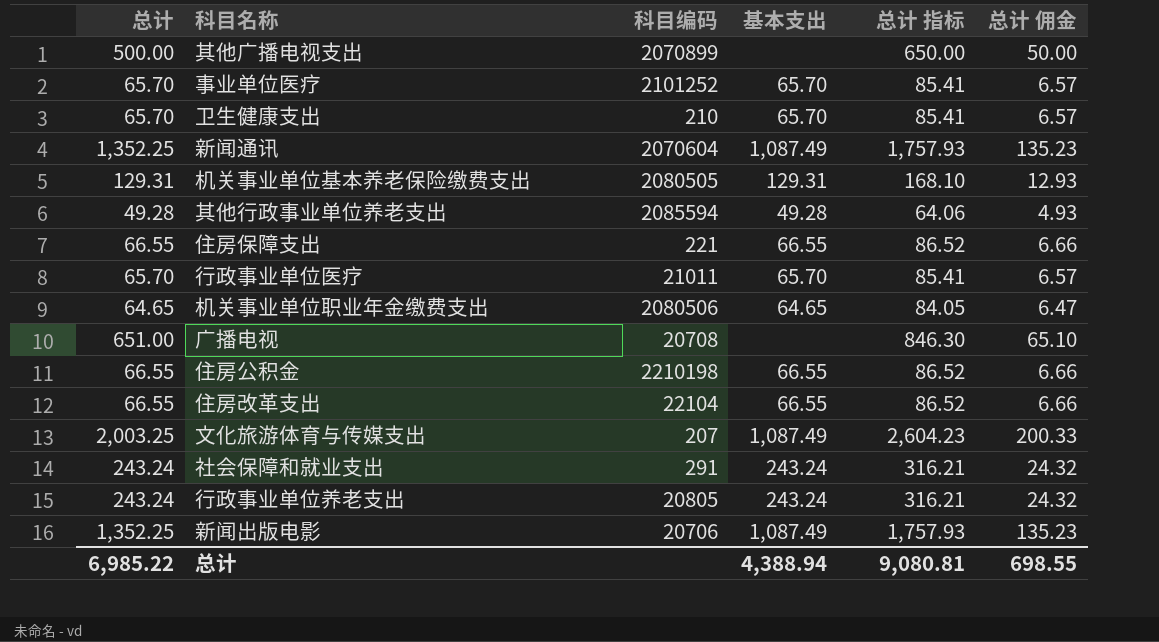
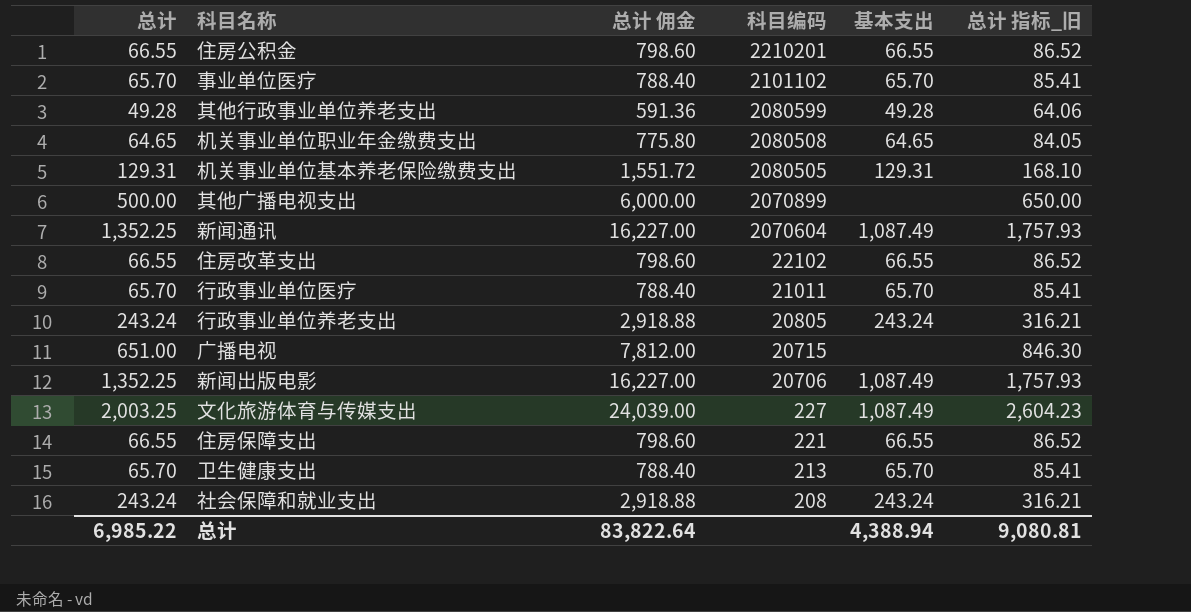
row order: none -> 科目编码 descending
column 总计 佣金 | formula: [总计] * 0.1 -> [总计] * 12
column 总计 佣金 | position: 6 -> 3
column name: 总计 指标 -> 总计 指标_旧
住房公积金 | 科目编码: 2210198 -> 2210201
事业单位医疗 | 科目编码: 2101252 -> 2101102
其他行政事业单位养老支出 | 科目编码: 2085594 -> 2080599
机关事业单位职业年金缴费支出 | 科目编码: 2080506 -> 2080508
住房改革支出 | 科目编码: 22104 -> 22102
广播电视 | 科目编码: 20708 -> 20715
文化旅游体育与传媒支出 | 科目编码: 207 -> 227
卫生健康支出 | 科目编码: 210 -> 213
社会保障和就业支出 | 科目编码: 291 -> 208
总计 | 总计 佣金: 698.55 -> 83,822.64

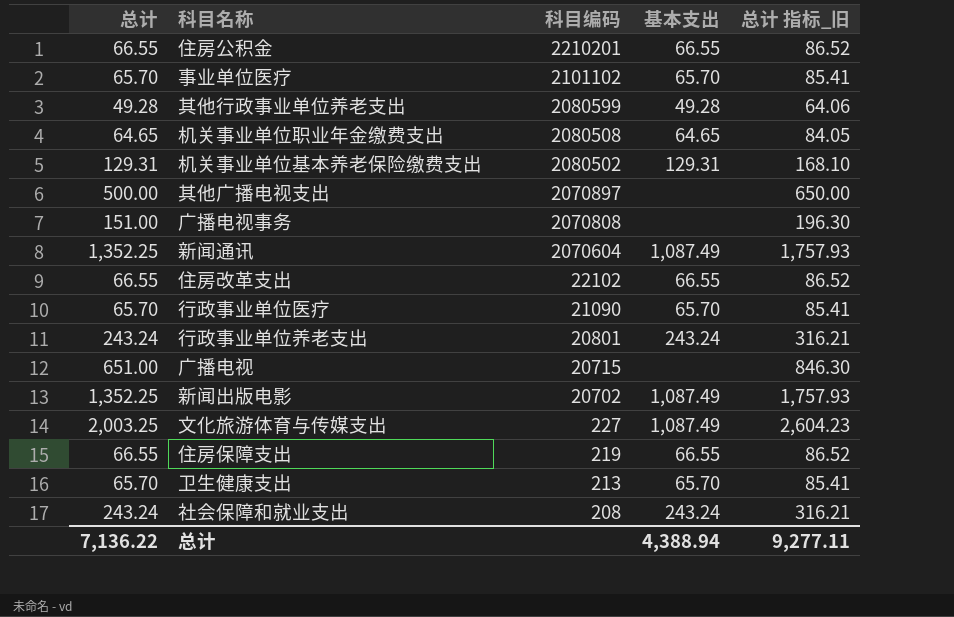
column 总计 佣金 | formula: [总计] * 12 -> none
机关事业单位基本养老保险缴费支出 | 科目编码: 2080505 -> 2080502
其他广播电视支出 | 科目编码: 2070899 -> 2070897
row 广播电视事务: none -> 151.00 | 2070808 | none | 196.30
行政事业单位医疗 | 科目编码: 21011 -> 21090
行政事业单位养老支出 | 科目编码: 20805 -> 20801
新闻出版电影 | 科目编码: 20706 -> 20702
住房保障支出 | 科目编码: 221 -> 219
总计 | 总计: 6,985.22 -> 7,136.22
总计 | 总计 指标_旧: 9,080.81 -> 9,277.11

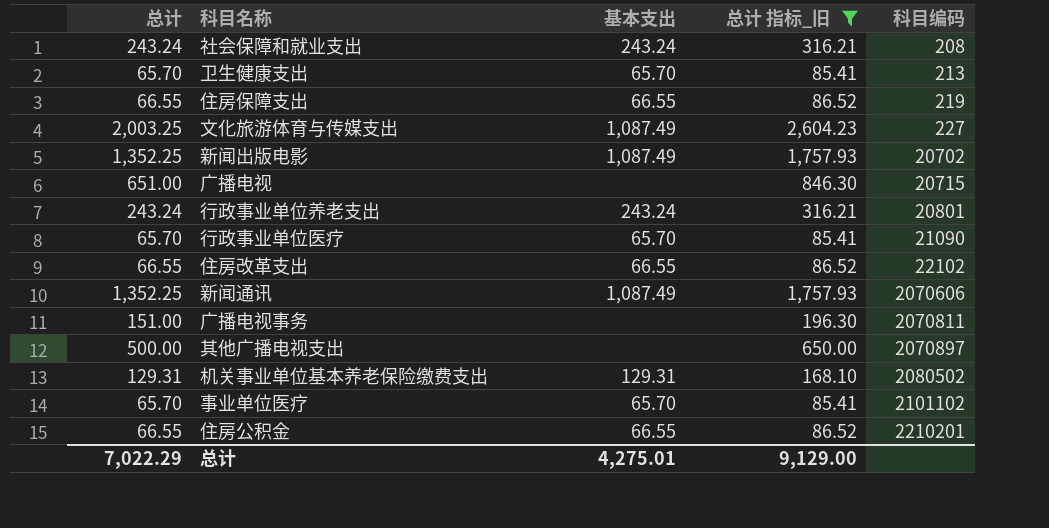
filter: none -> 总计 指标_旧 >= 85.41
row order: 科目编码 descending -> 科目编码 ascending
column 科目编码 | position: 3 -> 5
新闻通讯 | 科目编码: 2070604 -> 2070606
广播电视事务 | 科目编码: 2070808 -> 2070811
总计 | 总计: 7,136.22 -> 7,022.29
总计 | 基本支出: 4,388.94 -> 4,275.01
总计 | 总计 指标_旧: 9,277.11 -> 9,129.00

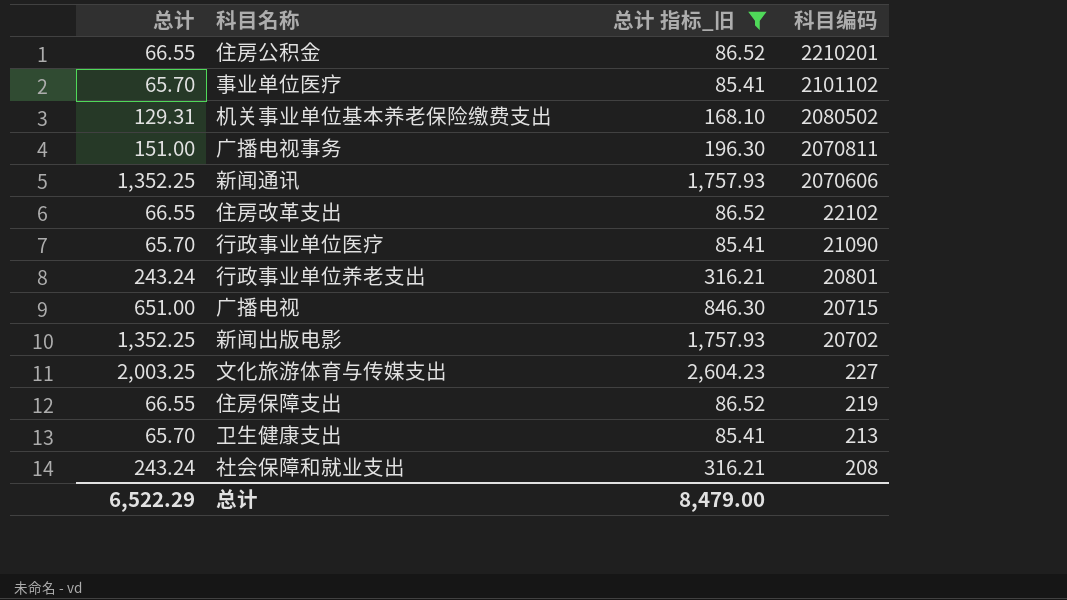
row order: 科目编码 ascending -> 科目编码 descending
column 基本支出 | position: 3 -> none
row 其他广播电视支出: 500.00 | none | 650.00 | 2070897 -> none
总计 | 总计: 7,022.29 -> 6,522.29
总计 | 总计 指标_旧: 9,129.00 -> 8,479.00

